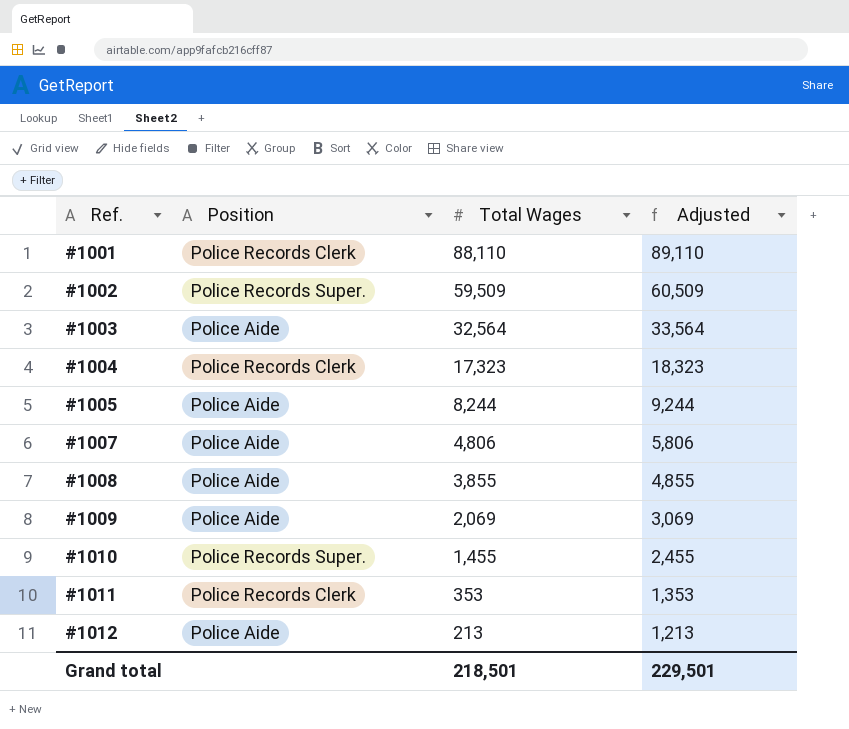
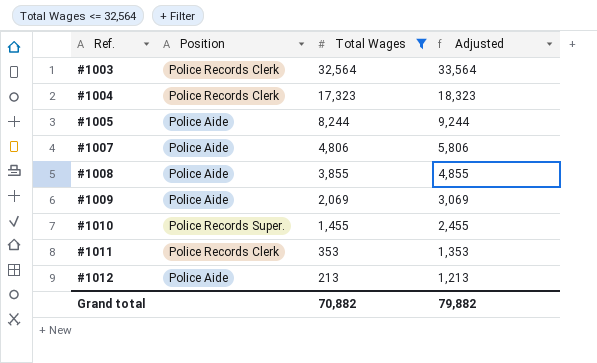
filter: none -> Total Wages <= 32,564
#1003 | Position: Police Aide -> Police Records Clerk
Grand total | Total Wages: 218,501 -> 70,882
Grand total | Adjusted: 229,501 -> 79,882

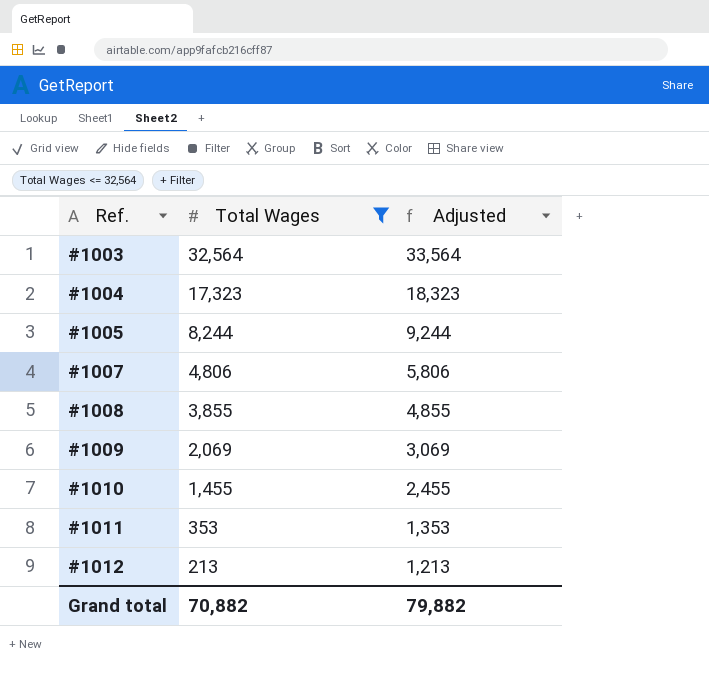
column Position | position: 2 -> none

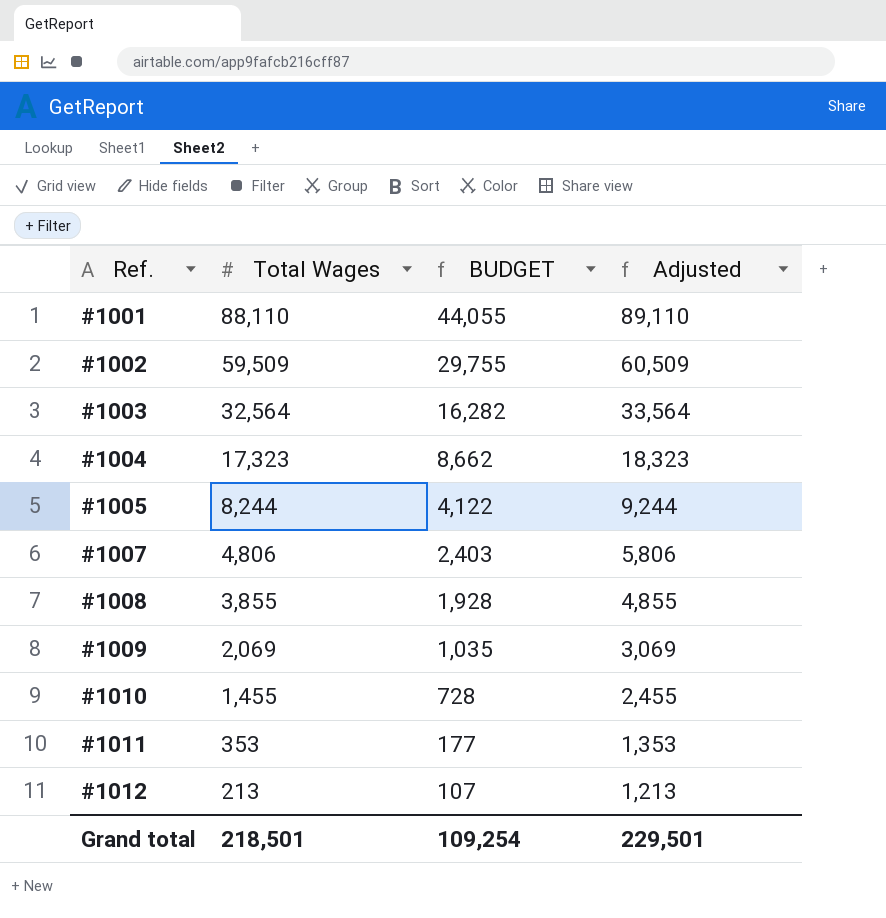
filter: Total Wages <= 32,564 -> none
column BUDGET | formula: none -> [Total Wages] * 0.5
Grand total | Total Wages: 70,882 -> 218,501
Grand total | Adjusted: 79,882 -> 229,501

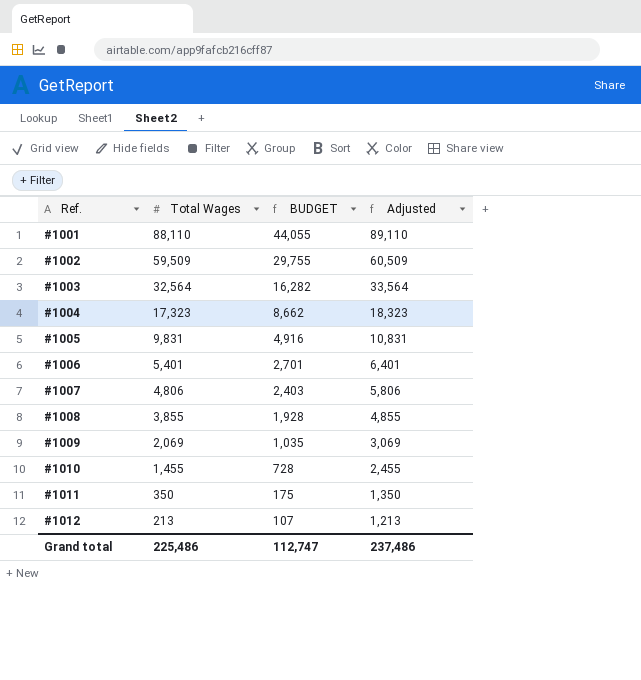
#1005 | Total Wages: 8,244 -> 9,831
#1005 | BUDGET: 4,122 -> 4,916
#1005 | Adjusted: 9,244 -> 10,831
row #1006: none -> 5,401 | 2,701 | 6,401
#1011 | Total Wages: 353 -> 350
#1011 | BUDGET: 177 -> 175
#1011 | Adjusted: 1,353 -> 1,350
Grand total | Total Wages: 218,501 -> 225,486
Grand total | BUDGET: 109,254 -> 112,747
Grand total | Adjusted: 229,501 -> 237,486

